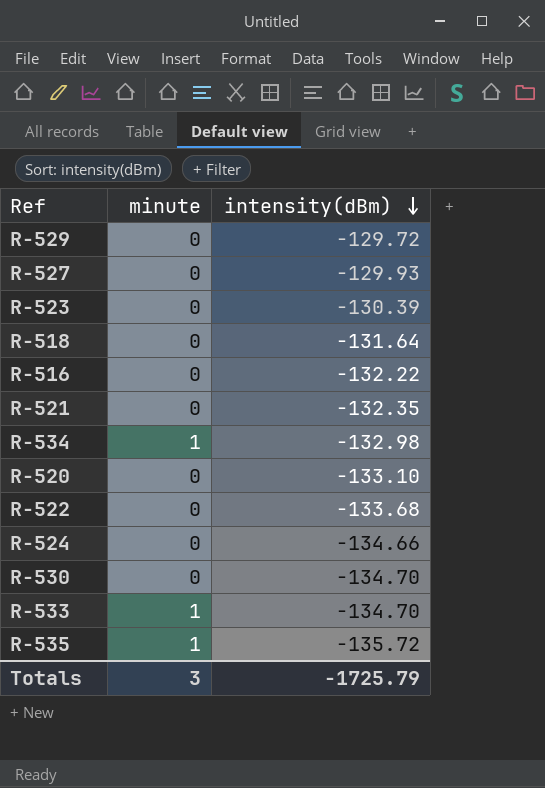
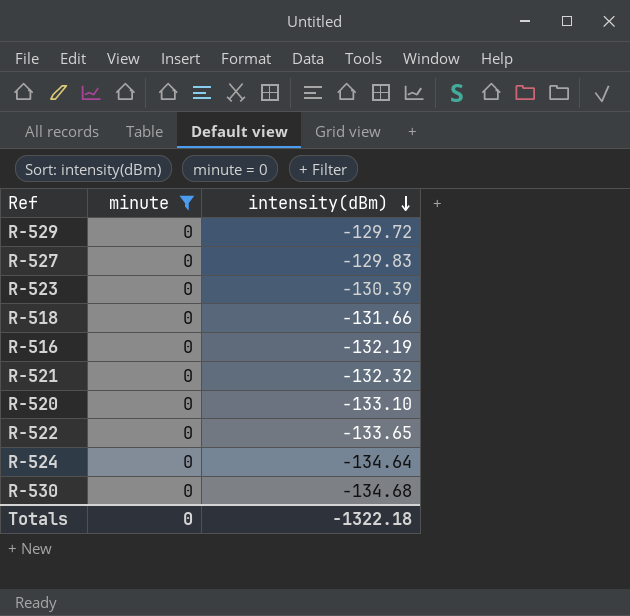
filter: none -> minute = 0
R-527 | intensity(dBm): -129.93 -> -129.83
R-518 | intensity(dBm): -131.64 -> -131.66
R-516 | intensity(dBm): -132.22 -> -132.19
R-521 | intensity(dBm): -132.35 -> -132.32
R-522 | intensity(dBm): -133.68 -> -133.65
R-524 | intensity(dBm): -134.66 -> -134.64
R-530 | intensity(dBm): -134.70 -> -134.68
Totals | minute: 3 -> 0
Totals | intensity(dBm): -1725.79 -> -1322.18

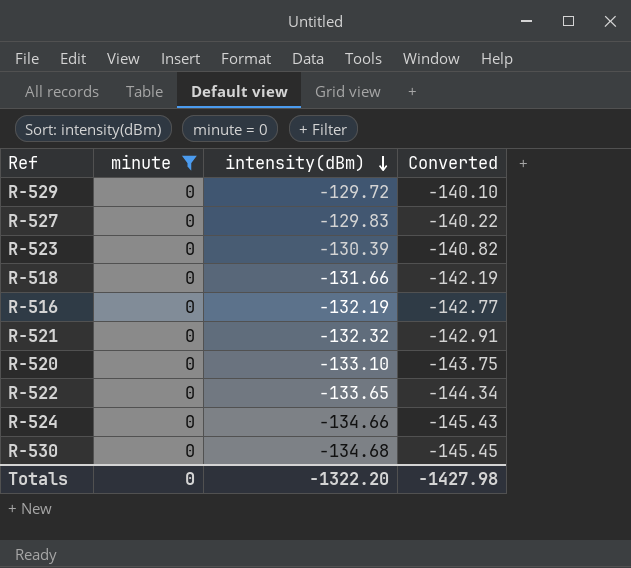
column Converted | formula: none -> [intensity(dBm)] * 1.08
R-524 | intensity(dBm): -134.64 -> -134.66
Totals | intensity(dBm): -1322.18 -> -1322.20

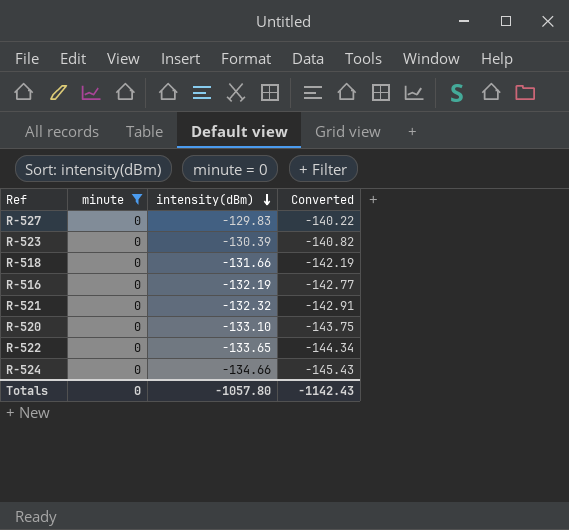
row R-529: 0 | -129.72 | -140.10 -> none
row R-530: 0 | -134.68 | -145.45 -> none
Totals | intensity(dBm): -1322.20 -> -1057.80
Totals | Converted: -1427.98 -> -1142.43

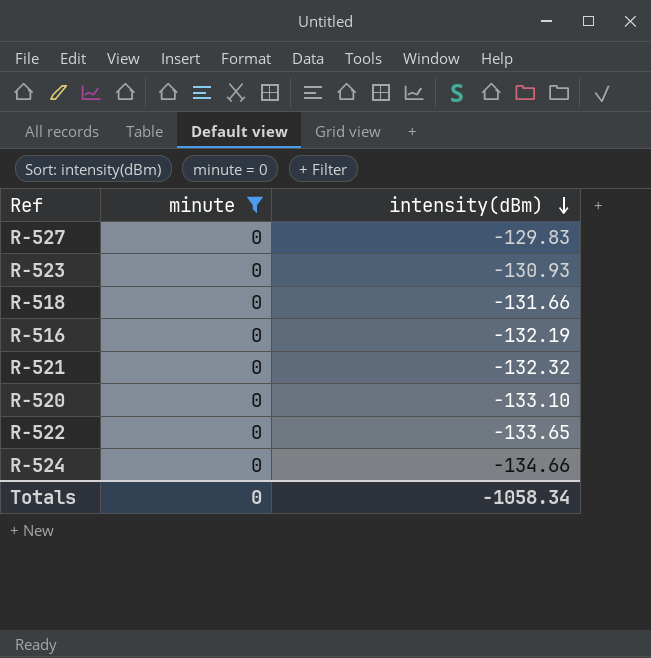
column Converted | formula: [intensity(dBm)] * 1.08 -> none
R-523 | intensity(dBm): -130.39 -> -130.93
Totals | intensity(dBm): -1057.80 -> -1058.34

